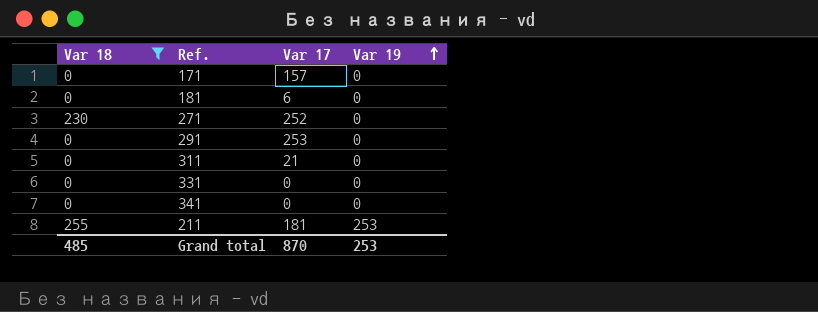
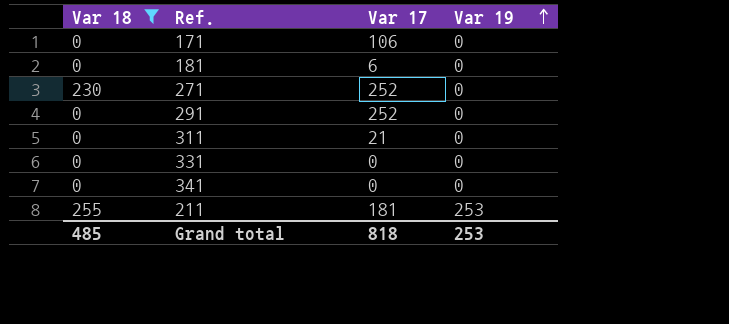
171 | Var 17: 157 -> 106
291 | Var 17: 253 -> 252
Grand total | Var 17: 870 -> 818

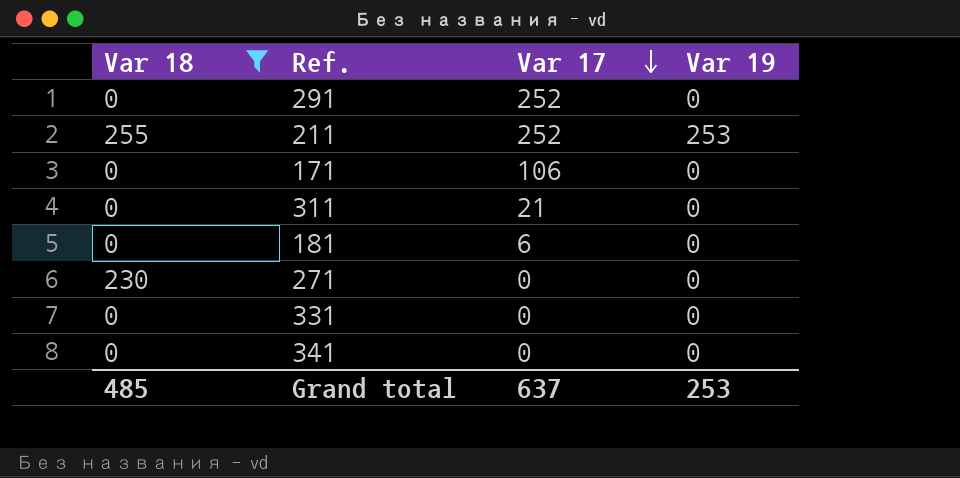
row order: Var 19 ascending -> Var 17 descending
211 | Var 17: 181 -> 252
271 | Var 17: 252 -> 0
Grand total | Var 17: 818 -> 637

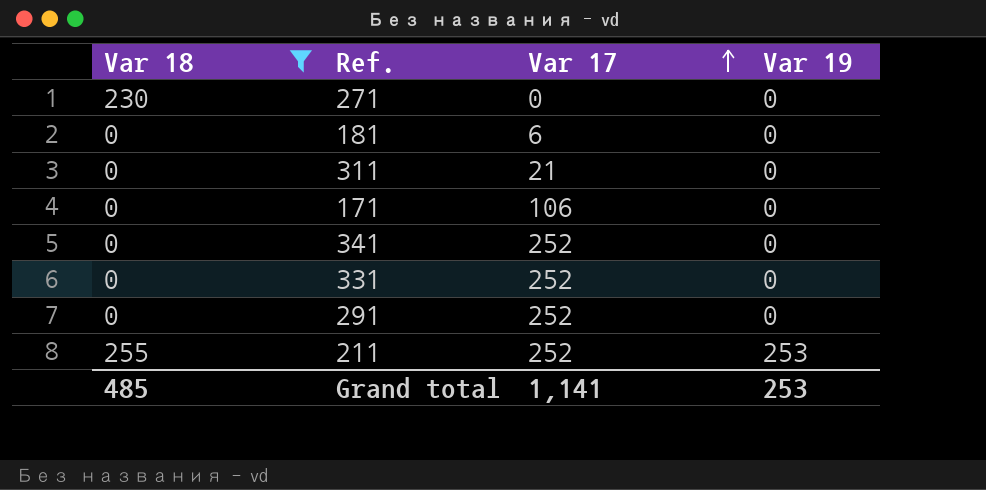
row order: Var 17 descending -> Var 17 ascending
341 | Var 17: 0 -> 252
331 | Var 17: 0 -> 252
Grand total | Var 17: 637 -> 1,141

